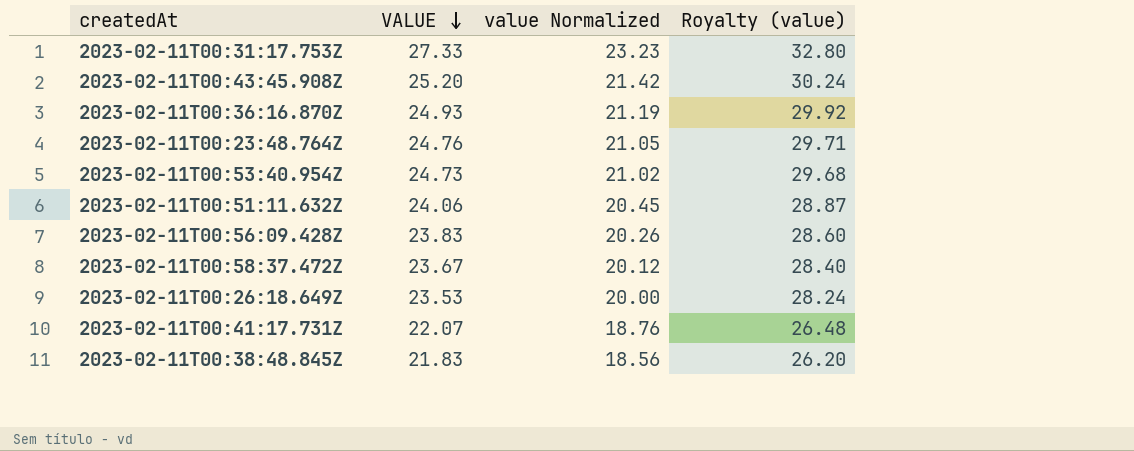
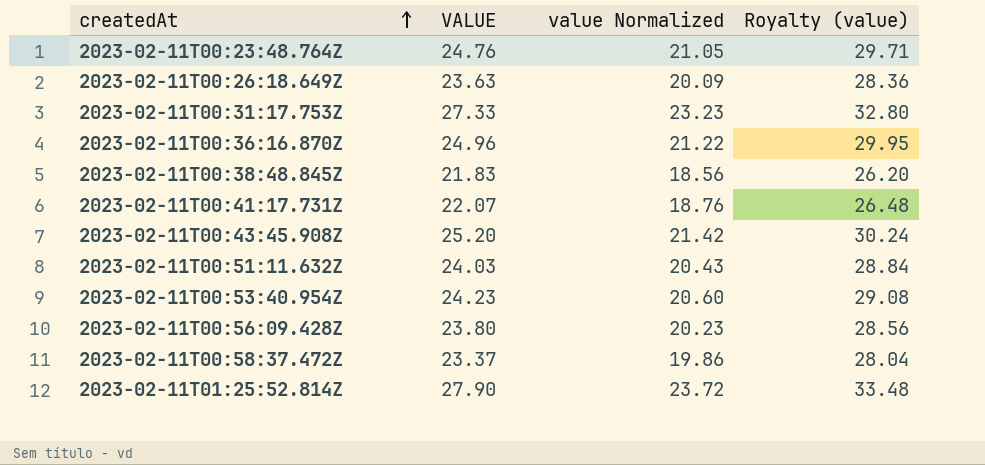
row order: VALUE descending -> createdAt ascending
2023-02-11T00:26:18.649Z | VALUE: 23.53 -> 23.63
2023-02-11T00:26:18.649Z | value Normalized: 20.00 -> 20.09
2023-02-11T00:26:18.649Z | Royalty (value): 28.24 -> 28.36
2023-02-11T00:36:16.870Z | VALUE: 24.93 -> 24.96
2023-02-11T00:36:16.870Z | value Normalized: 21.19 -> 21.22
2023-02-11T00:36:16.870Z | Royalty (value): 29.92 -> 29.95
2023-02-11T00:51:11.632Z | VALUE: 24.06 -> 24.03
2023-02-11T00:51:11.632Z | value Normalized: 20.45 -> 20.43
2023-02-11T00:51:11.632Z | Royalty (value): 28.87 -> 28.84
2023-02-11T00:53:40.954Z | VALUE: 24.73 -> 24.23
2023-02-11T00:53:40.954Z | value Normalized: 21.02 -> 20.60
2023-02-11T00:53:40.954Z | Royalty (value): 29.68 -> 29.08
2023-02-11T00:56:09.428Z | VALUE: 23.83 -> 23.80
2023-02-11T00:56:09.428Z | value Normalized: 20.26 -> 20.23
2023-02-11T00:56:09.428Z | Royalty (value): 28.60 -> 28.56
2023-02-11T00:58:37.472Z | VALUE: 23.67 -> 23.37
2023-02-11T00:58:37.472Z | value Normalized: 20.12 -> 19.86
2023-02-11T00:58:37.472Z | Royalty (value): 28.40 -> 28.04
row 2023-02-11T01:25:52.814Z: none -> 27.90 | 23.72 | 33.48

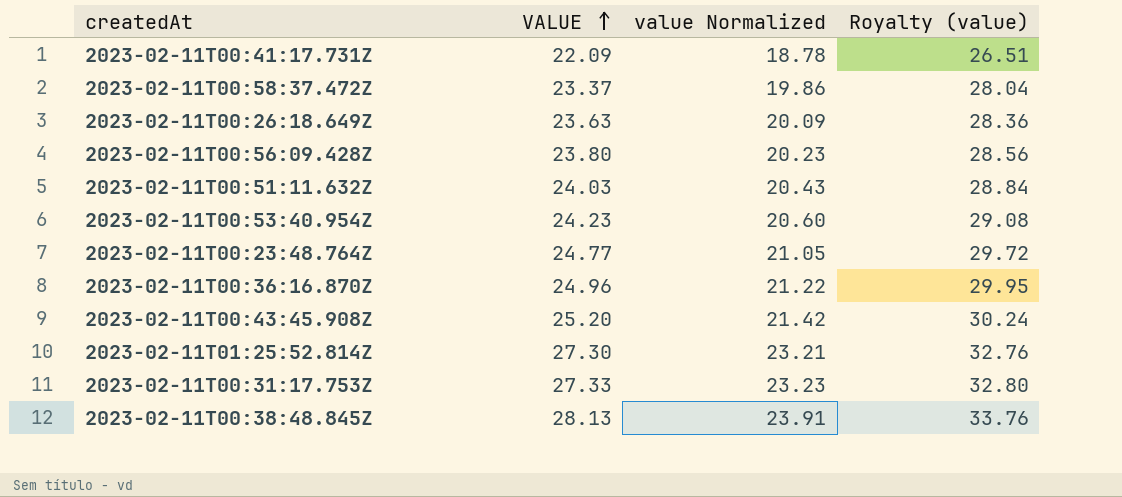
row order: createdAt ascending -> VALUE ascending
2023-02-11T00:41:17.731Z | VALUE: 22.07 -> 22.09
2023-02-11T00:41:17.731Z | value Normalized: 18.76 -> 18.78
2023-02-11T00:41:17.731Z | Royalty (value): 26.48 -> 26.51
2023-02-11T00:23:48.764Z | VALUE: 24.76 -> 24.77
2023-02-11T00:23:48.764Z | Royalty (value): 29.71 -> 29.72
2023-02-11T01:25:52.814Z | VALUE: 27.90 -> 27.30
2023-02-11T01:25:52.814Z | value Normalized: 23.72 -> 23.21
2023-02-11T01:25:52.814Z | Royalty (value): 33.48 -> 32.76
2023-02-11T00:38:48.845Z | VALUE: 21.83 -> 28.13
2023-02-11T00:38:48.845Z | value Normalized: 18.56 -> 23.91
2023-02-11T00:38:48.845Z | Royalty (value): 26.20 -> 33.76

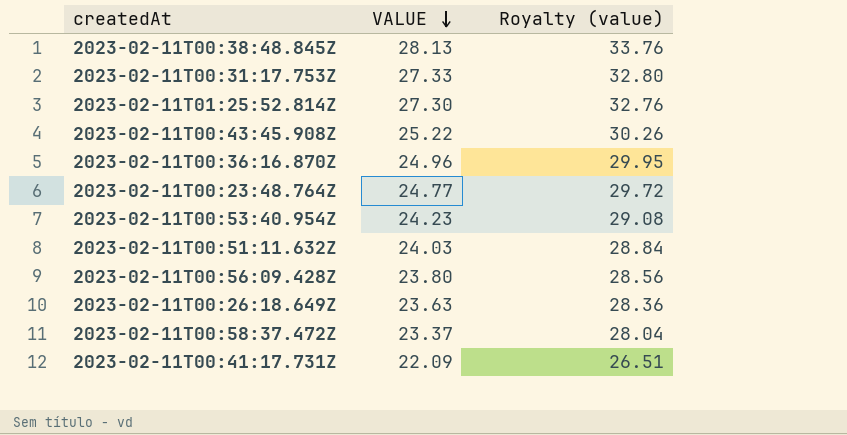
row order: VALUE ascending -> VALUE descending
column value Normalized | formula: [VALUE] * 0.85 -> none
2023-02-11T00:43:45.908Z | VALUE: 25.20 -> 25.22
2023-02-11T00:43:45.908Z | Royalty (value): 30.24 -> 30.26

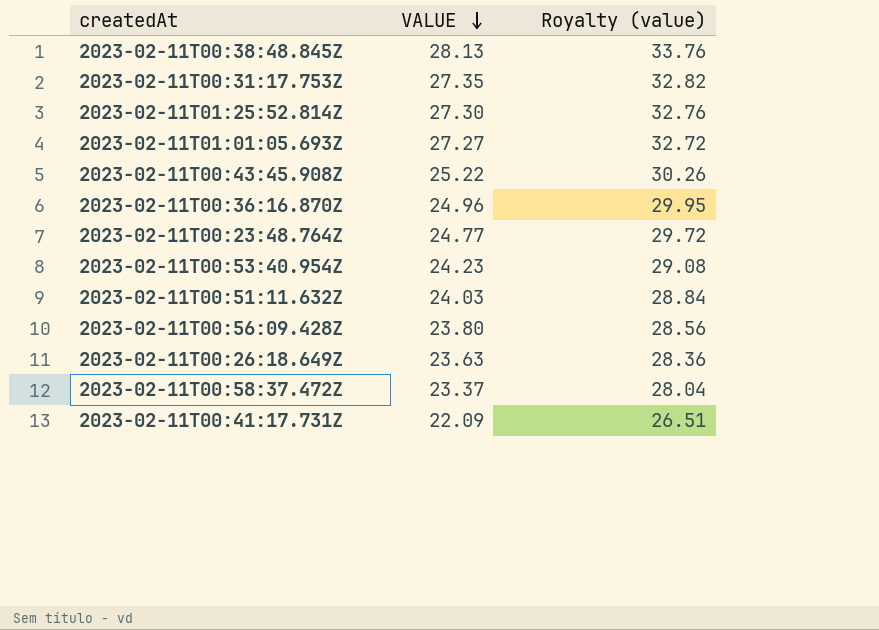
2023-02-11T00:31:17.753Z | VALUE: 27.33 -> 27.35
2023-02-11T00:31:17.753Z | Royalty (value): 32.80 -> 32.82
row 2023-02-11T01:01:05.693Z: none -> 27.27 | 32.72

